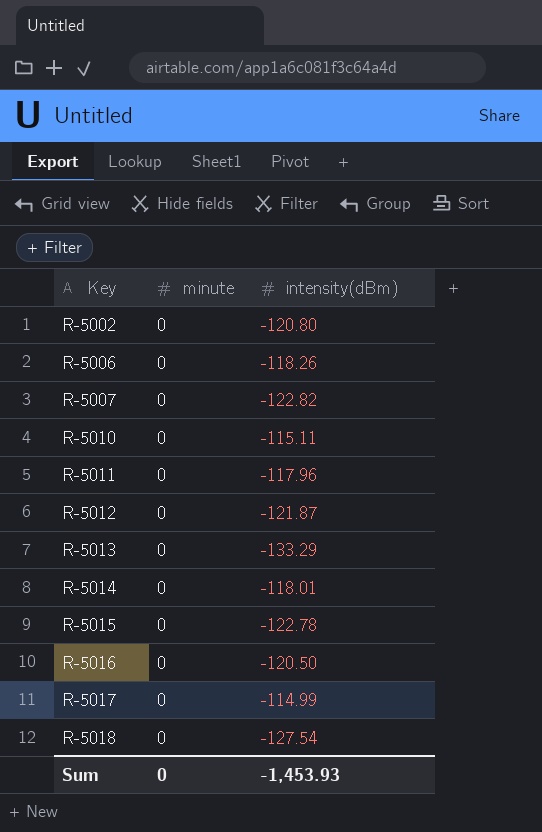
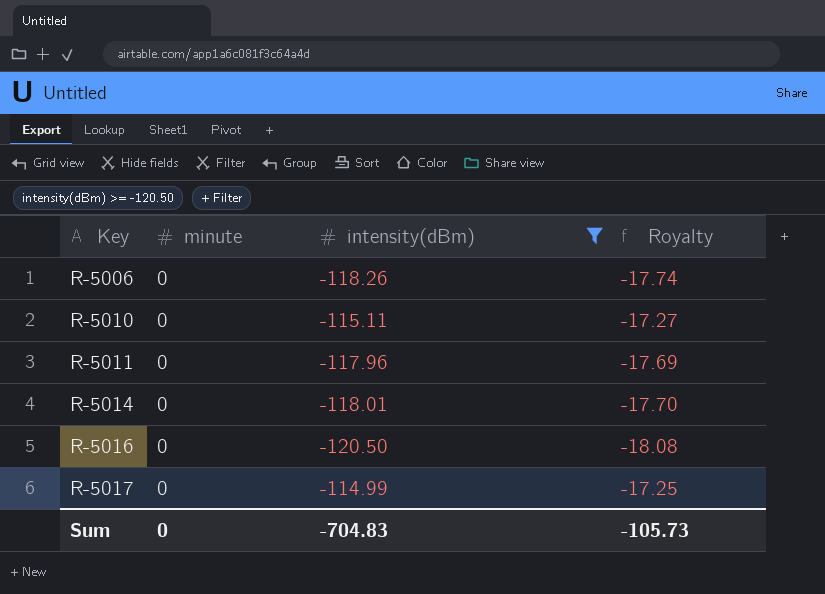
filter: none -> intensity(dBm) >= -120.50
column Royalty | formula: none -> [intensity(dBm)] * 0.15
Sum | intensity(dBm): -1,453.93 -> -704.83

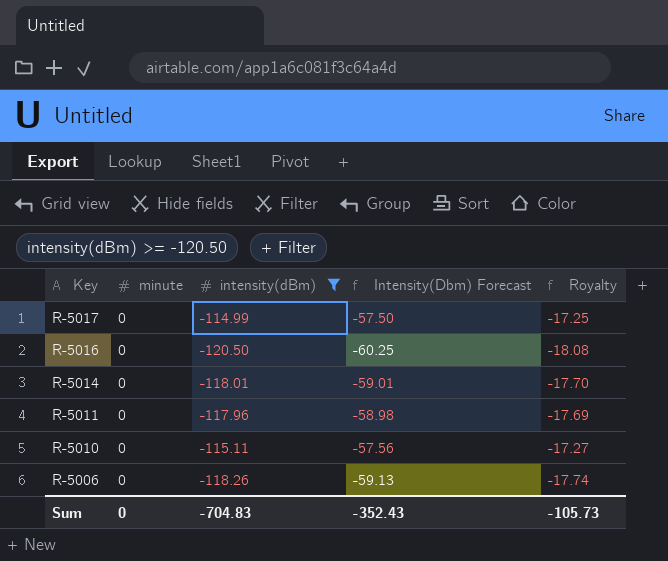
row order: Key ascending -> Key descending
column Intensity(Dbm) Forecast | formula: none -> [intensity(dBm)] * 0.5

